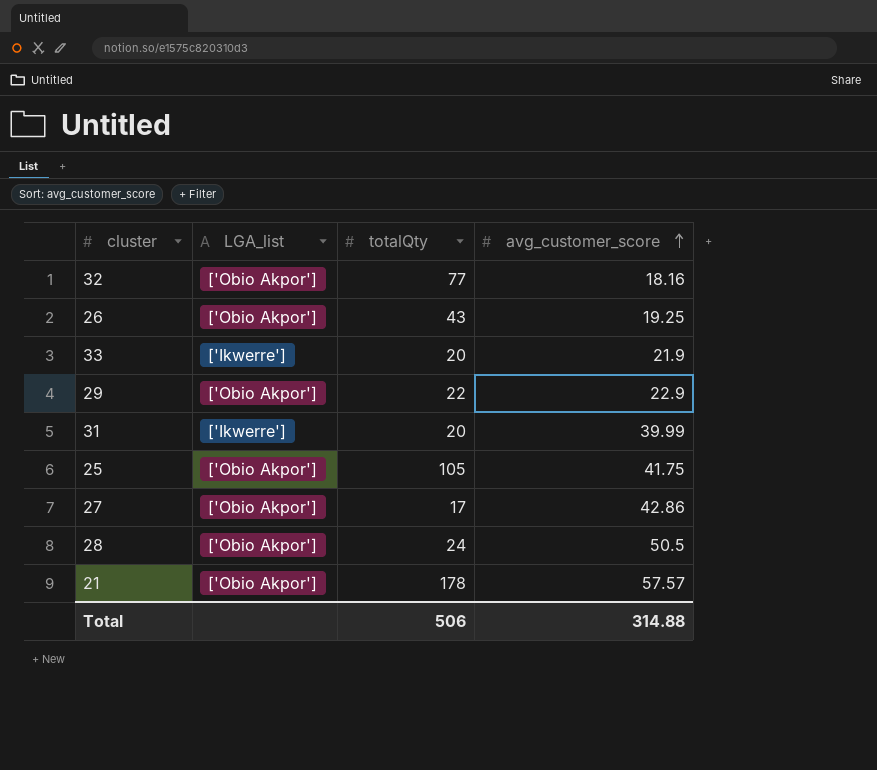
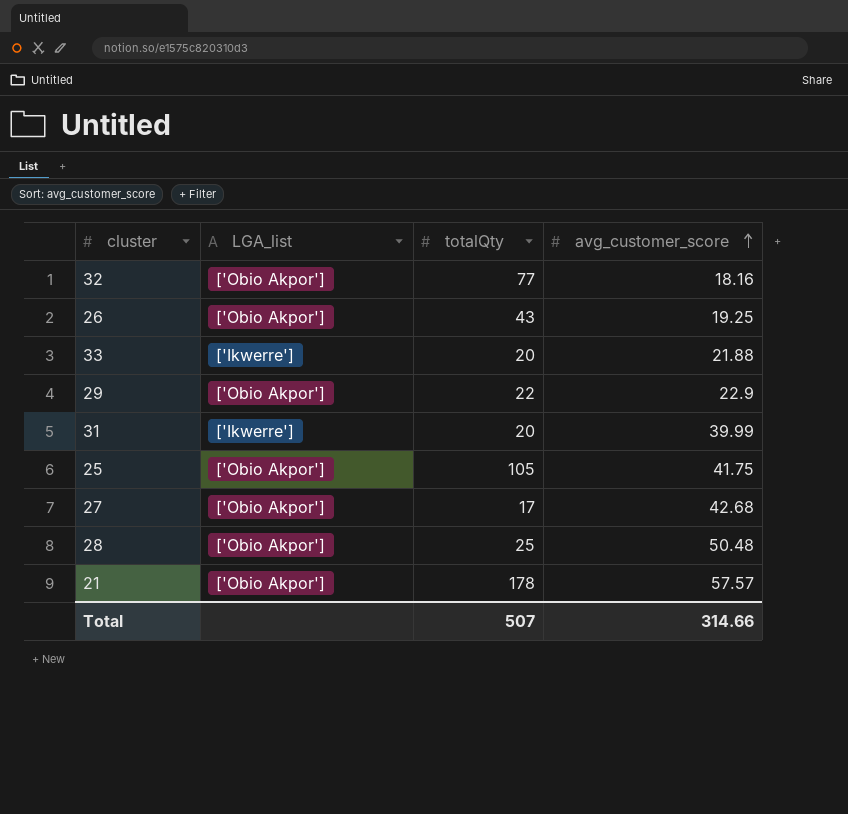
33 | avg_customer_score: 21.9 -> 21.88
27 | avg_customer_score: 42.86 -> 42.68
28 | totalQty: 24 -> 25
28 | avg_customer_score: 50.5 -> 50.48
Total | totalQty: 506 -> 507
Total | avg_customer_score: 314.88 -> 314.66

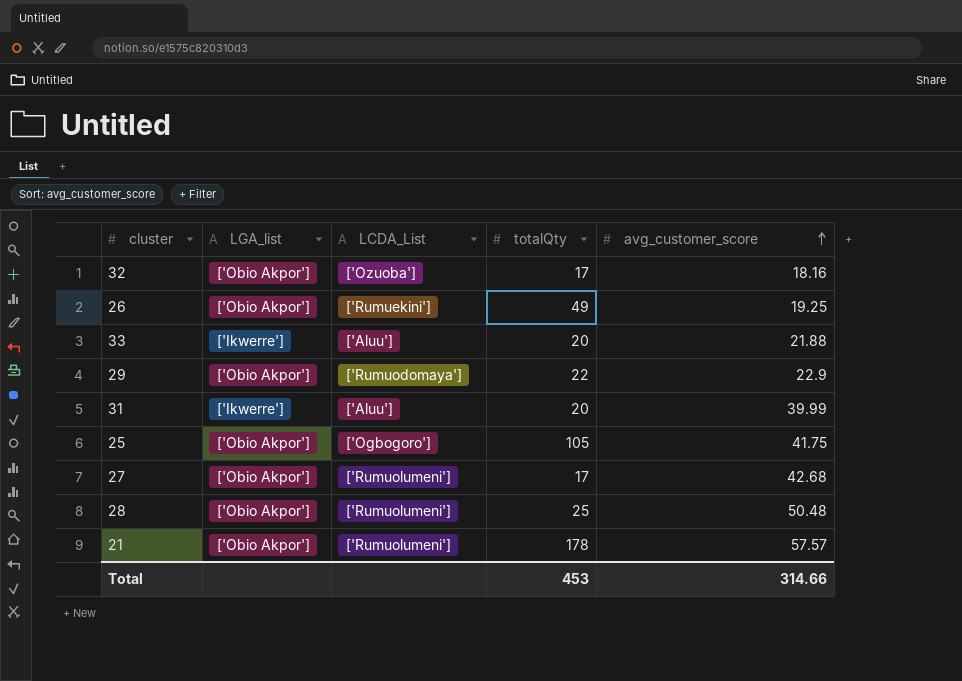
column LCDA_List | position: none -> 3
32 | totalQty: 77 -> 17
26 | totalQty: 43 -> 49
Total | totalQty: 507 -> 453

